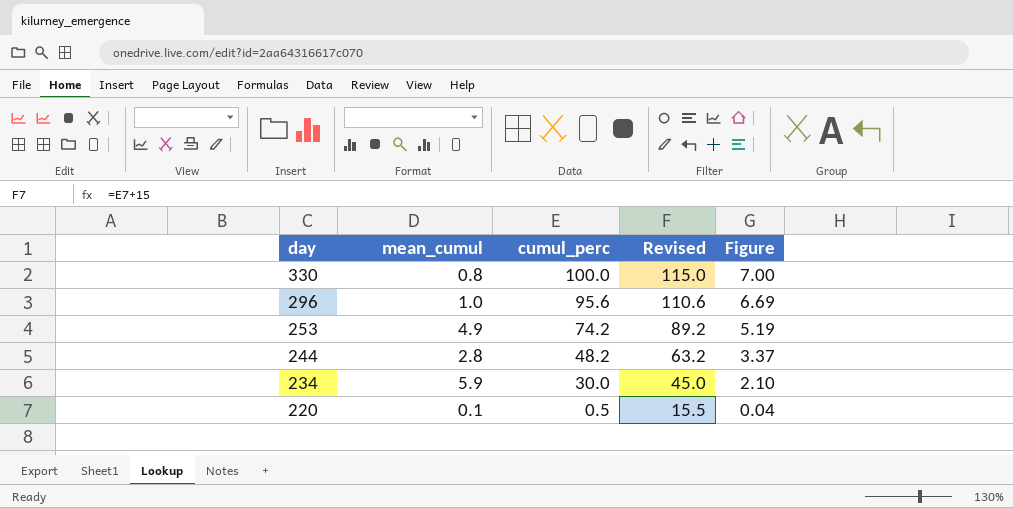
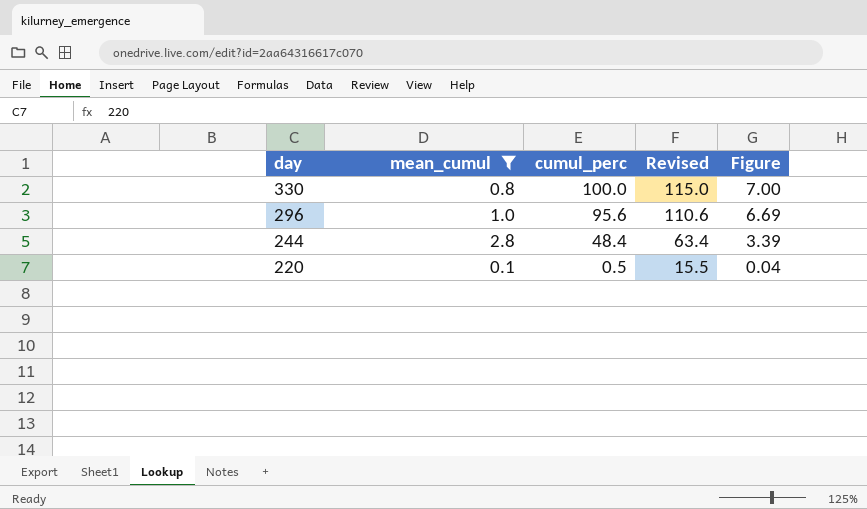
filter: none -> mean_cumul <= 2.8
244 | cumul_perc: 48.2 -> 48.4
244 | Revised: 63.2 -> 63.4
244 | Figure: 3.37 -> 3.39

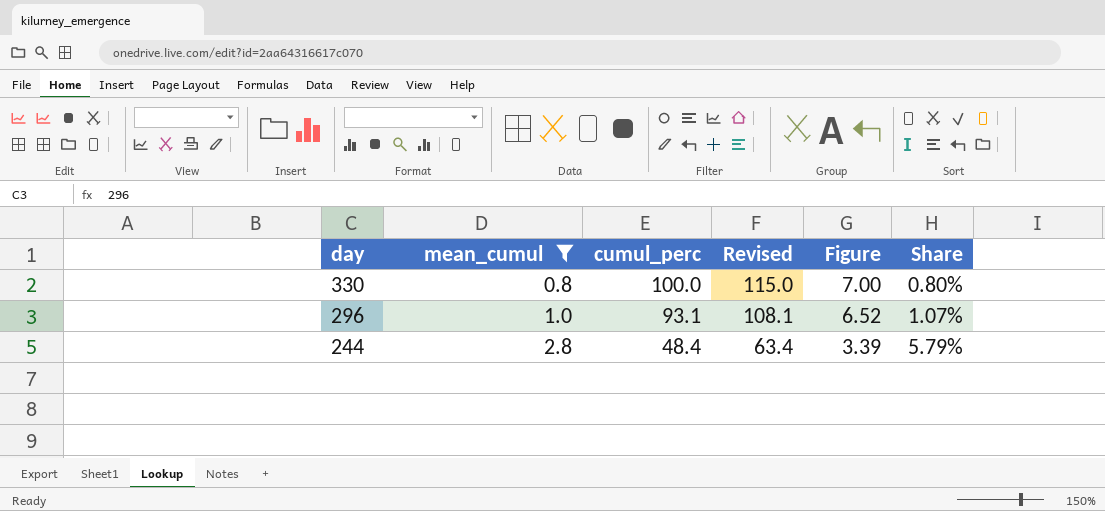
column Share | formula: none -> [mean_cumul] / [cumul_perc]
row 220: 0.1 | 0.5 | 15.5 | 0.04 -> none
296 | cumul_perc: 95.6 -> 93.1
296 | Revised: 110.6 -> 108.1
296 | Figure: 6.69 -> 6.52

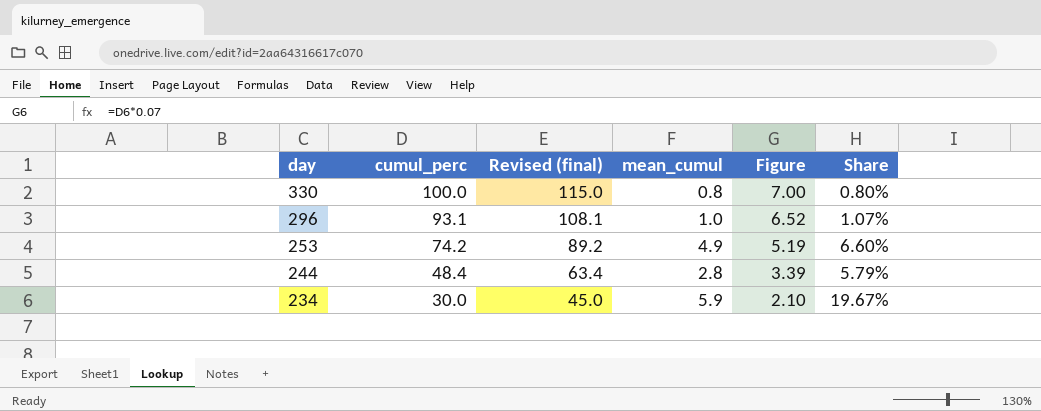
filter: mean_cumul <= 2.8 -> none
column name: Revised -> Revised (final)
column mean_cumul | position: 2 -> 4

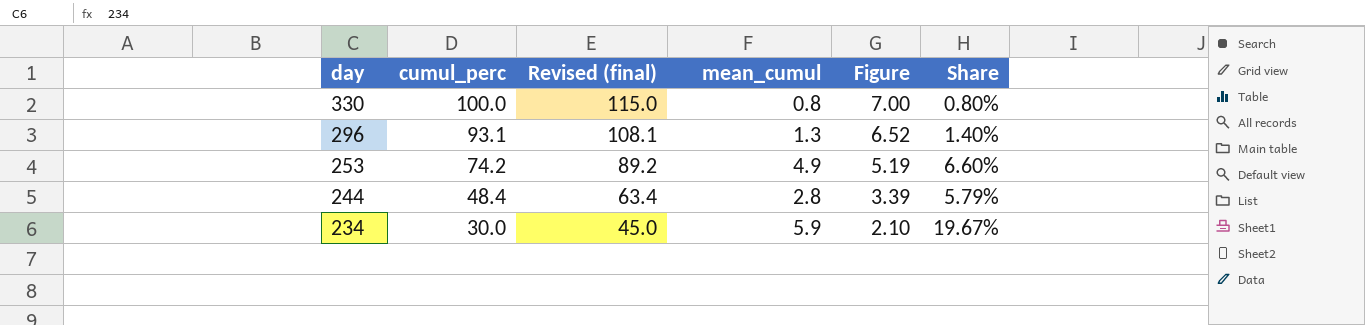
296 | mean_cumul: 1.0 -> 1.3
296 | Share: 1.07% -> 1.40%

